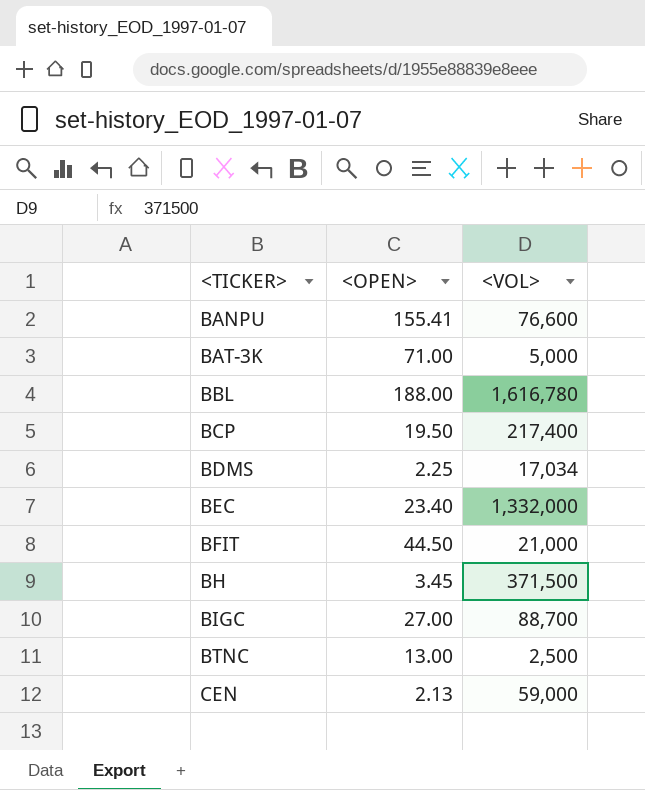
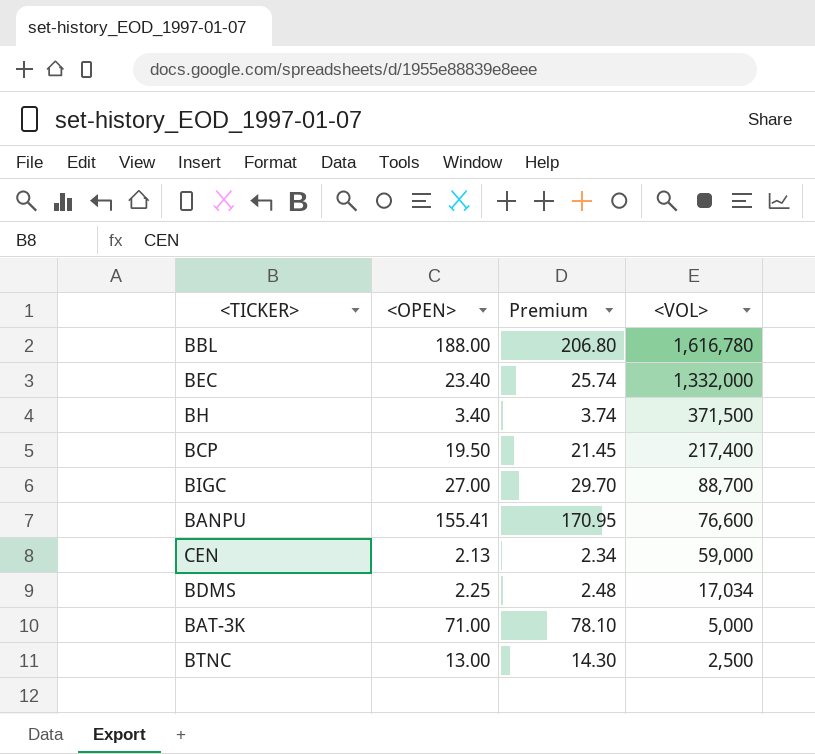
row order: <TICKER> ascending -> <VOL> descending
column Premium | formula: none -> [<OPEN>] * 1.1
row BFIT: 44.50 | 21,000 -> none
BH | <OPEN>: 3.45 -> 3.40

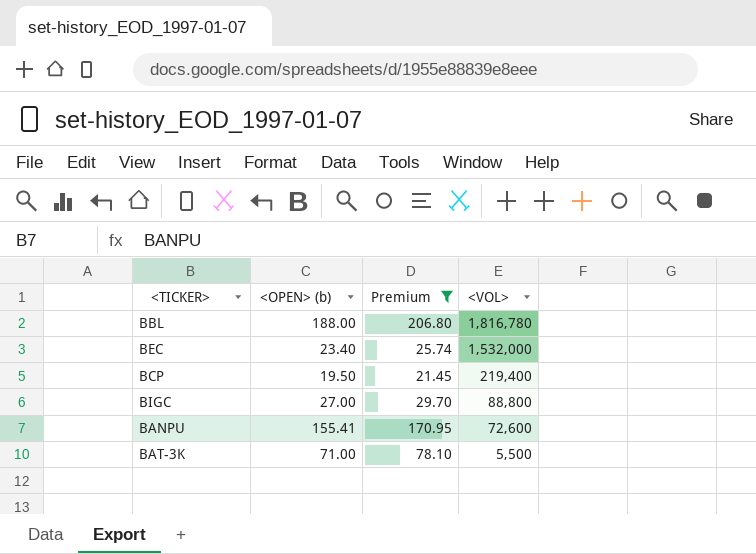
filter: none -> Premium >= 21.45
column name: <OPEN> -> <OPEN> (b)
BBL | <VOL>: 1,616,780 -> 1,816,780
BEC | <VOL>: 1,332,000 -> 1,532,000
BCP | <VOL>: 217,400 -> 219,400
BIGC | <VOL>: 88,700 -> 88,800
BANPU | <VOL>: 76,600 -> 72,600
BAT-3K | <VOL>: 5,000 -> 5,500

